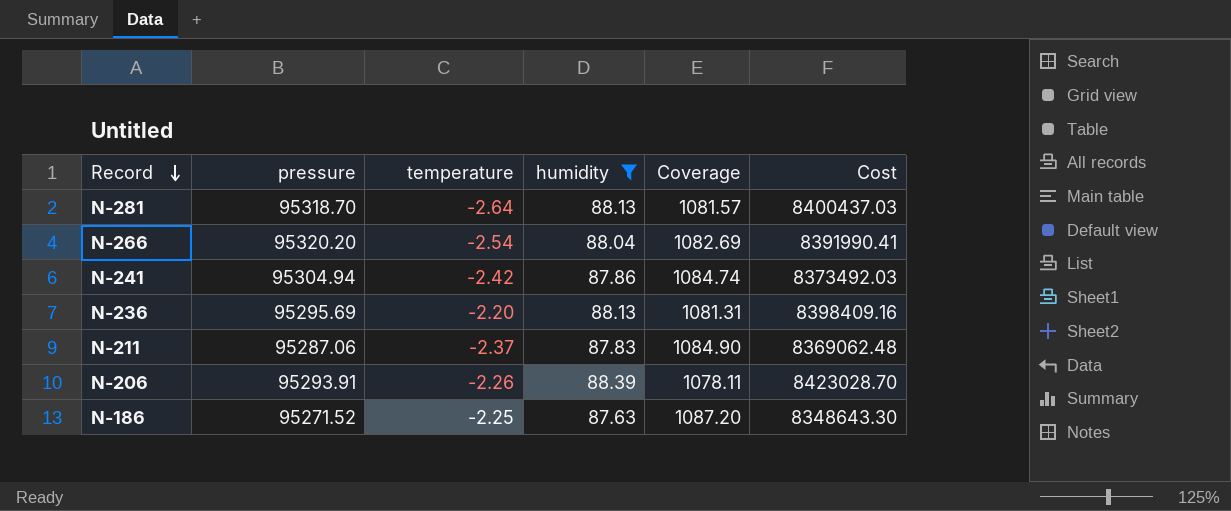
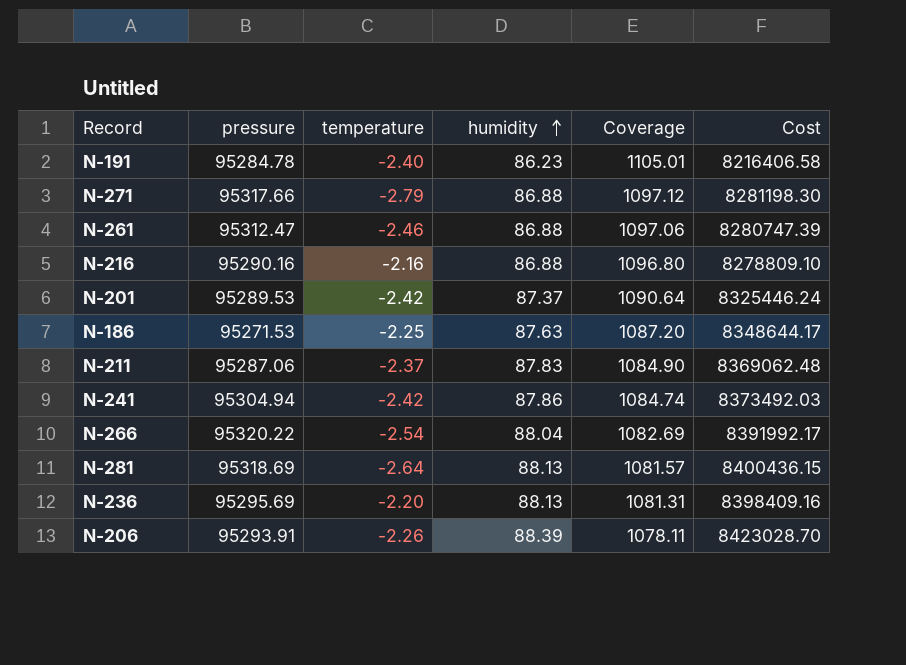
filter: humidity >= 87.63 -> none
row order: Record descending -> humidity ascending
N-186 | pressure: 95271.52 -> 95271.53
N-186 | Cost: 8348643.30 -> 8348644.17
N-266 | pressure: 95320.20 -> 95320.22
N-266 | Cost: 8391990.41 -> 8391992.17
N-281 | pressure: 95318.70 -> 95318.69
N-281 | Cost: 8400437.03 -> 8400436.15

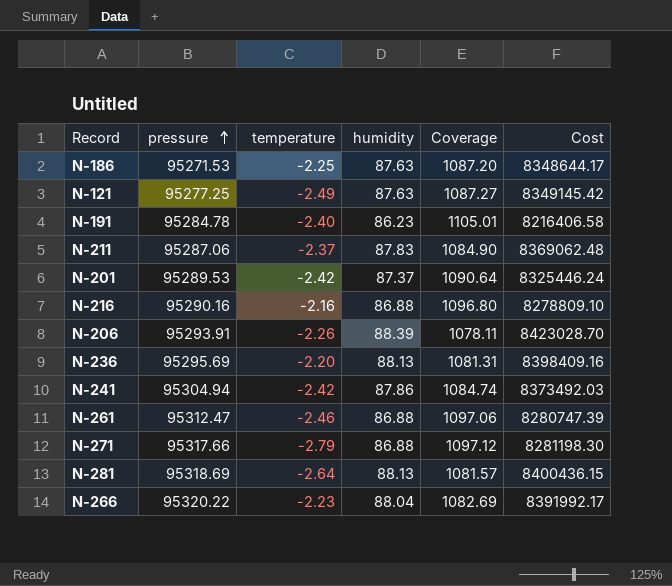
row order: humidity ascending -> pressure ascending
row N-121: none -> 95277.25 | -2.49 | 87.63 | 1087.27 | 8349145.42
N-266 | temperature: -2.54 -> -2.23

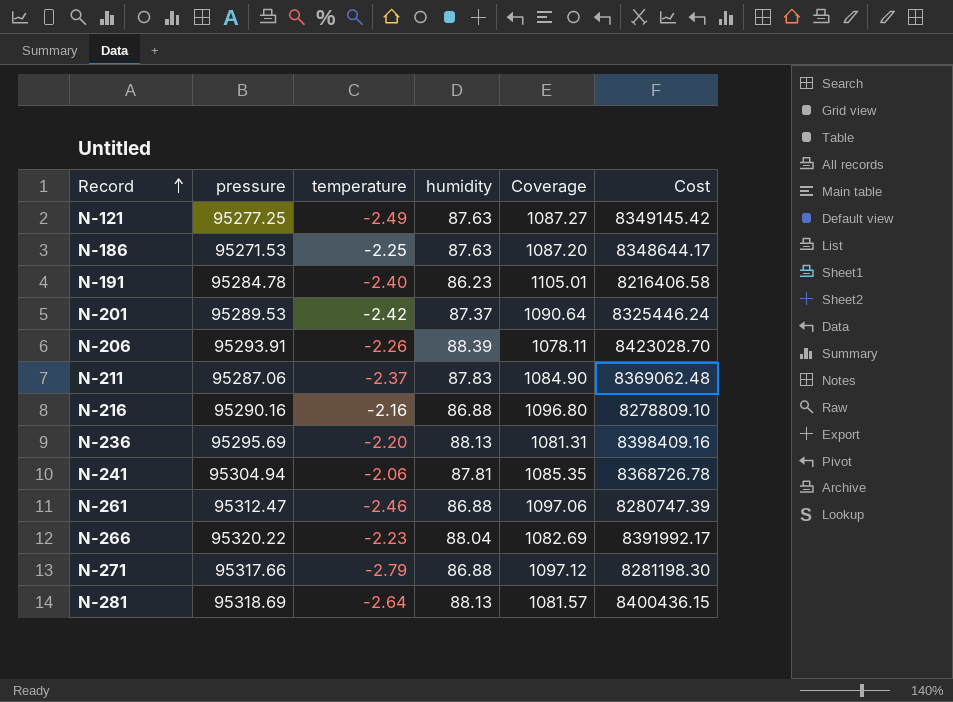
row order: pressure ascending -> Record ascending
N-241 | temperature: -2.42 -> -2.06
N-241 | humidity: 87.86 -> 87.81
N-241 | Coverage: 1084.74 -> 1085.35
N-241 | Cost: 8373492.03 -> 8368726.78

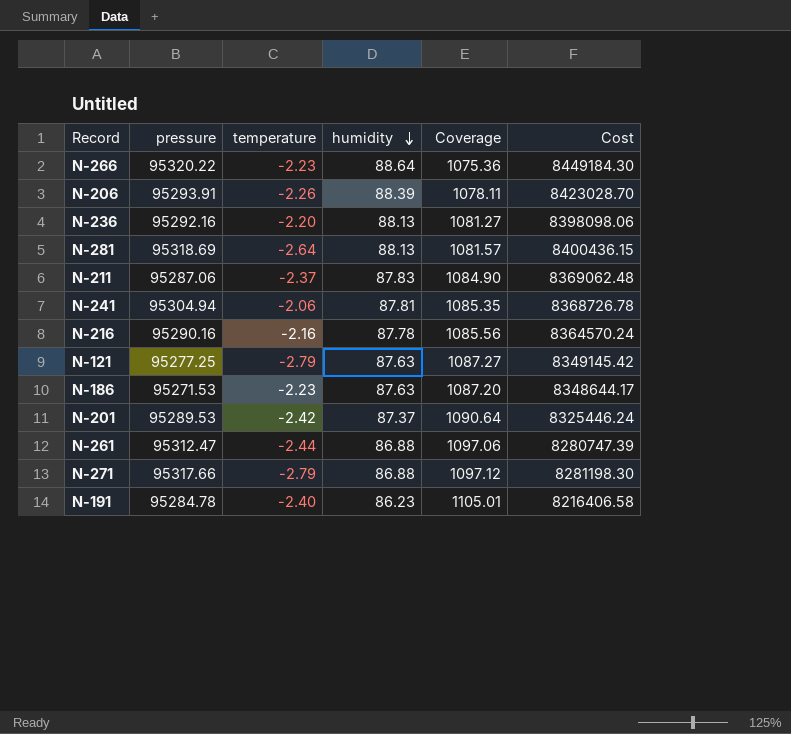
row order: Record ascending -> humidity descending
N-266 | humidity: 88.04 -> 88.64
N-266 | Coverage: 1082.69 -> 1075.36
N-266 | Cost: 8391992.17 -> 8449184.30
N-236 | pressure: 95295.69 -> 95292.16
N-236 | Coverage: 1081.31 -> 1081.27
N-236 | Cost: 8398409.16 -> 8398098.06
N-216 | humidity: 86.88 -> 87.78
N-216 | Coverage: 1096.80 -> 1085.56
N-216 | Cost: 8278809.10 -> 8364570.24
N-121 | temperature: -2.49 -> -2.79
N-186 | temperature: -2.25 -> -2.23
N-261 | temperature: -2.46 -> -2.44

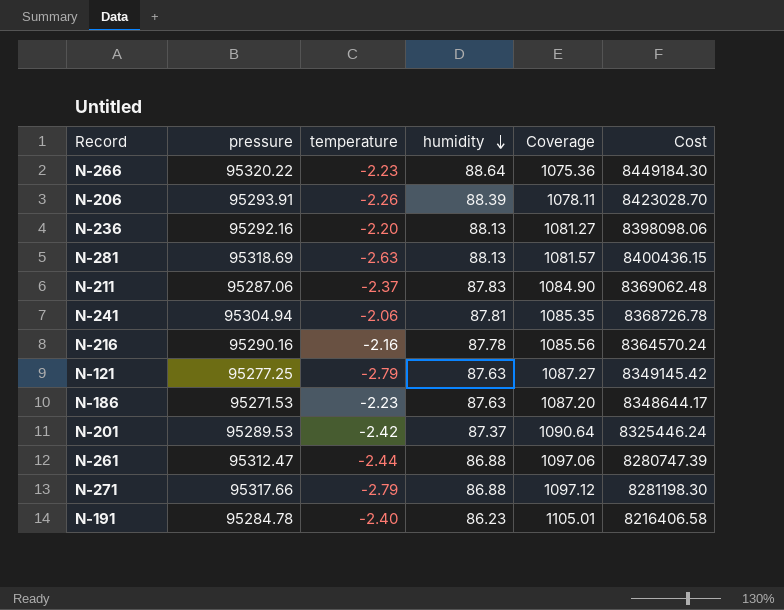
N-281 | temperature: -2.64 -> -2.63

